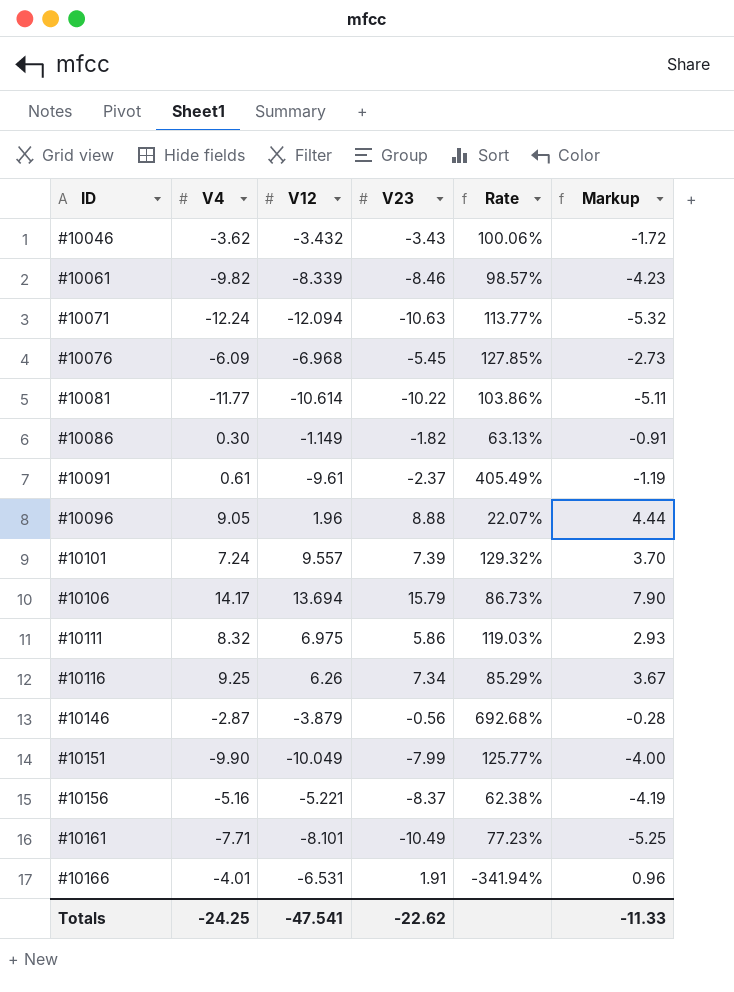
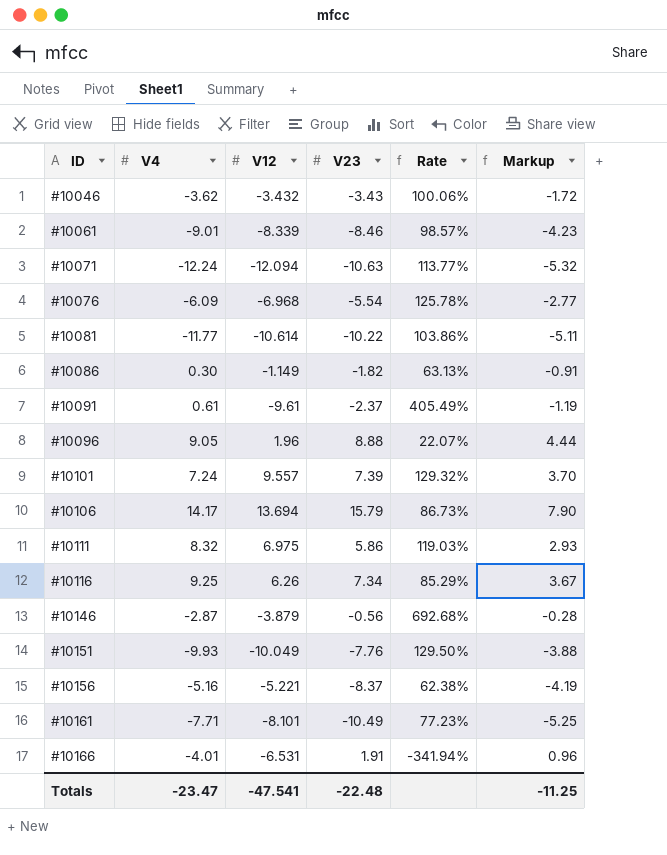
#10061 | V4: -9.82 -> -9.01
#10076 | V23: -5.45 -> -5.54
#10076 | Rate: 127.85% -> 125.78%
#10076 | Markup: -2.73 -> -2.77
#10151 | V4: -9.90 -> -9.93
#10151 | V23: -7.99 -> -7.76
#10151 | Rate: 125.77% -> 129.50%
#10151 | Markup: -4.00 -> -3.88
Totals | V4: -24.25 -> -23.47
Totals | V23: -22.62 -> -22.48
Totals | Markup: -11.33 -> -11.25

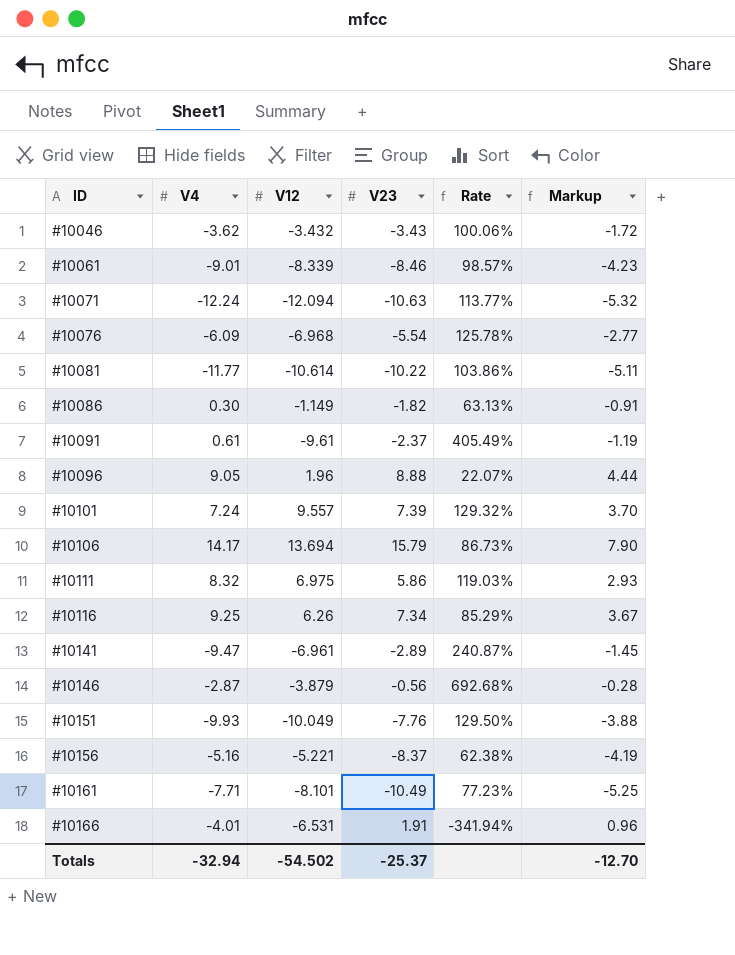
row #10141: none -> -9.47 | -6.961 | -2.89 | 240.87% | -1.45
Totals | V4: -23.47 -> -32.94
Totals | V12: -47.541 -> -54.502
Totals | V23: -22.48 -> -25.37
Totals | Markup: -11.25 -> -12.70

